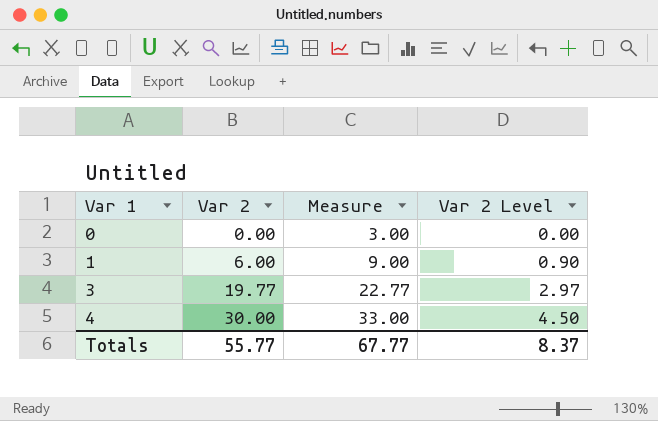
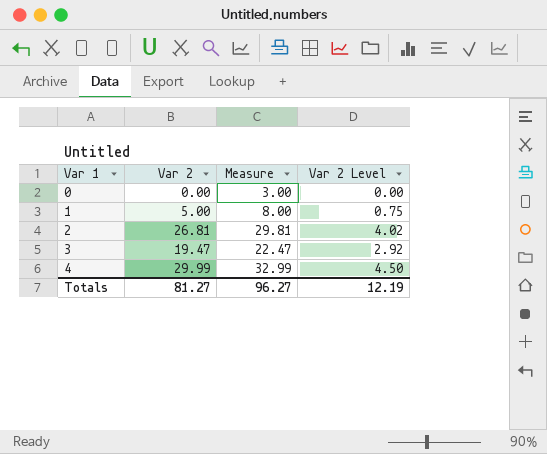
1 | Var 2: 6.00 -> 5.00
1 | Measure: 9.00 -> 8.00
1 | Var 2 Level: 0.90 -> 0.75
row 2: none -> 26.81 | 29.81 | 4.02
3 | Var 2: 19.77 -> 19.47
3 | Measure: 22.77 -> 22.47
3 | Var 2 Level: 2.97 -> 2.92
4 | Var 2: 30.00 -> 29.99
4 | Measure: 33.00 -> 32.99
Totals | Var 2: 55.77 -> 81.27
Totals | Measure: 67.77 -> 96.27
Totals | Var 2 Level: 8.37 -> 12.19

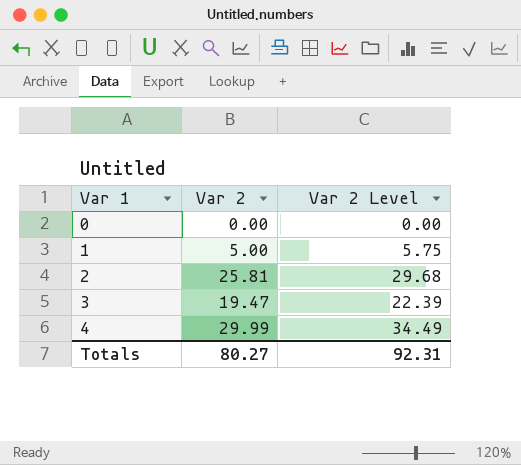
column Measure | formula: [Var 2] + 3 -> none
column Var 2 Level | formula: [Var 2] * 0.15 -> [Var 2] * 1.15
2 | Var 2: 26.81 -> 25.81
Totals | Var 2: 81.27 -> 80.27
Totals | Var 2 Level: 12.19 -> 92.31

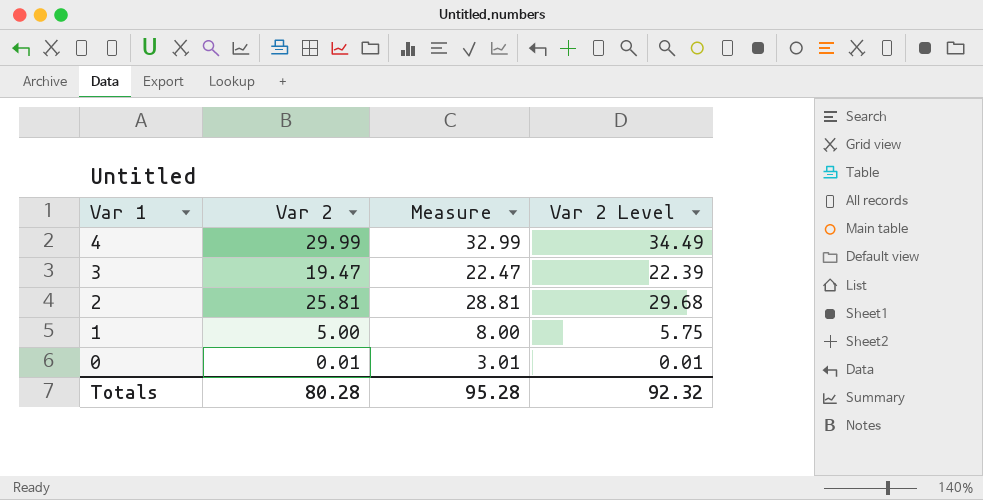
row order: Var 1 ascending -> Var 1 descending
column Measure | formula: none -> [Var 2] + 3
0 | Var 2: 0.00 -> 0.01
0 | Var 2 Level: 0.00 -> 0.01
Totals | Var 2: 80.27 -> 80.28
Totals | Var 2 Level: 92.31 -> 92.32

